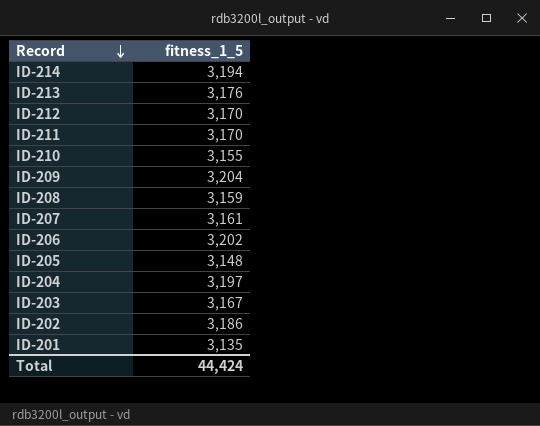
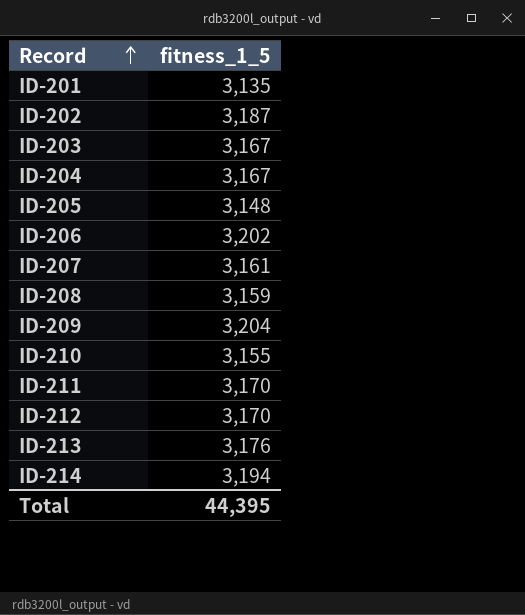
row order: Record descending -> Record ascending
ID-202 | fitness_1_5: 3,186 -> 3,187
ID-204 | fitness_1_5: 3,197 -> 3,167
Total | fitness_1_5: 44,424 -> 44,395

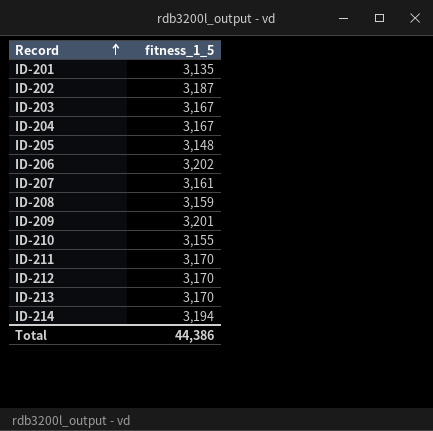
ID-209 | fitness_1_5: 3,204 -> 3,201
ID-213 | fitness_1_5: 3,176 -> 3,170
Total | fitness_1_5: 44,395 -> 44,386

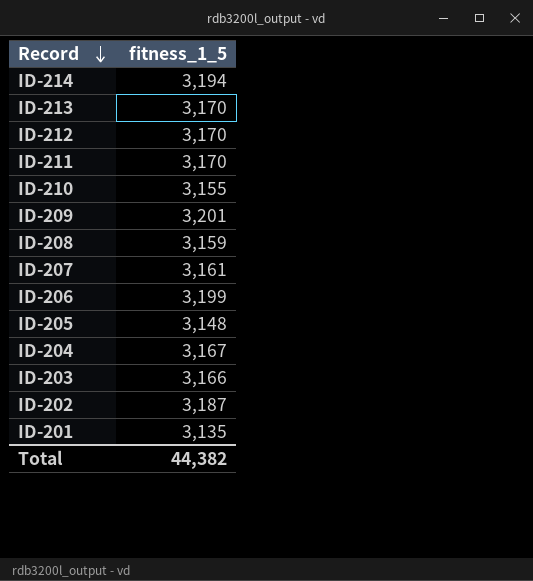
row order: Record ascending -> Record descending
ID-206 | fitness_1_5: 3,202 -> 3,199
ID-203 | fitness_1_5: 3,167 -> 3,166
Total | fitness_1_5: 44,386 -> 44,382

